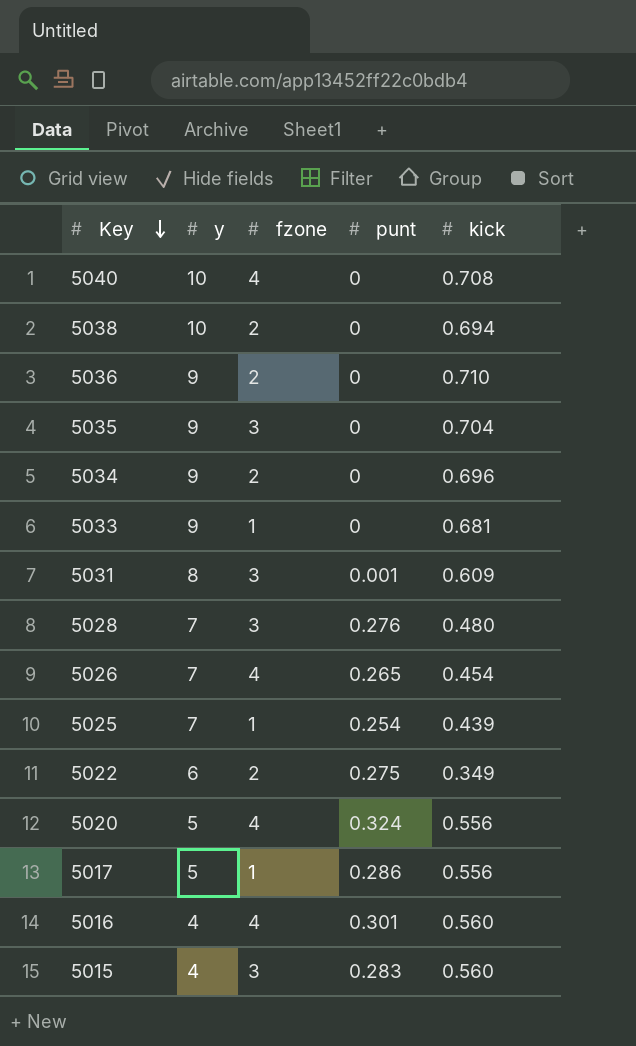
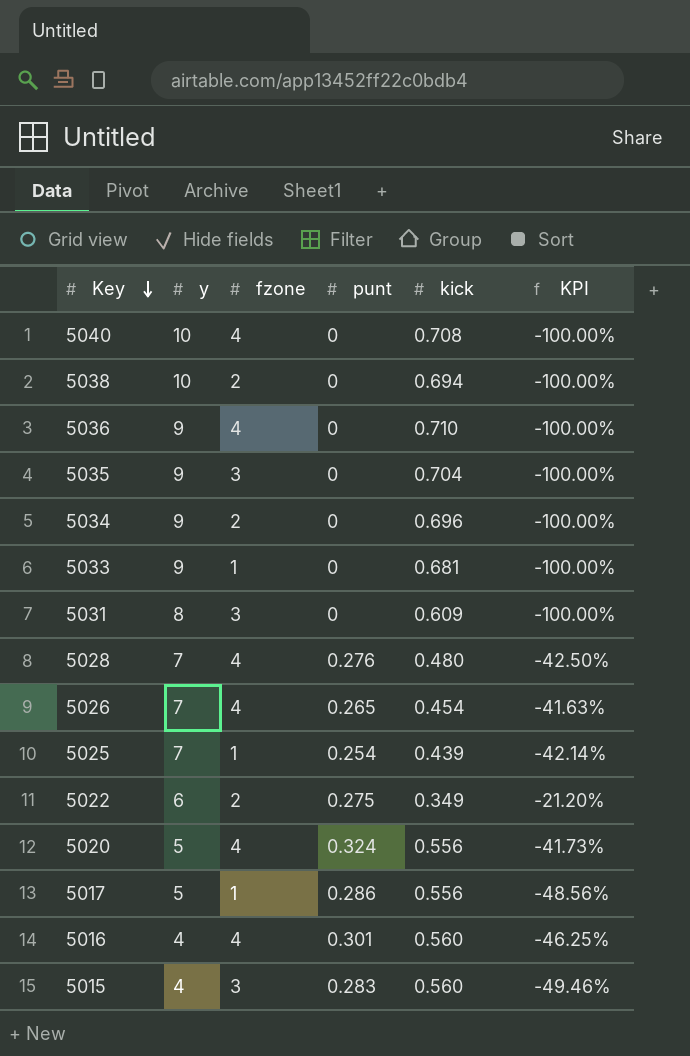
column KPI | formula: none -> ([punt] - [kick]) / [kick]
5036 | fzone: 2 -> 4
5031 | punt: 0.001 -> 0
5028 | fzone: 3 -> 4

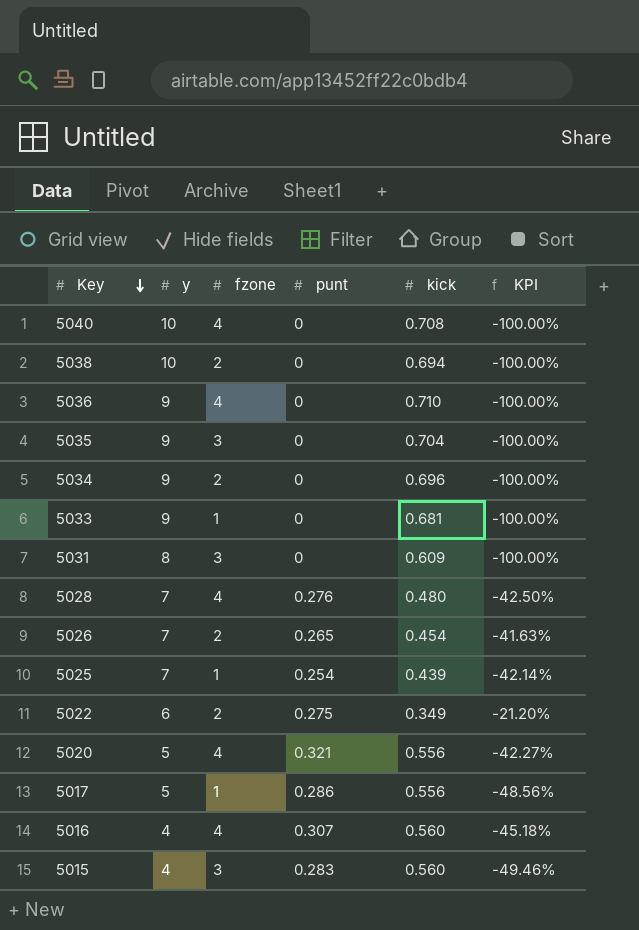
5026 | fzone: 4 -> 2
5020 | punt: 0.324 -> 0.321
5020 | KPI: -41.73% -> -42.27%
5016 | punt: 0.301 -> 0.307
5016 | KPI: -46.25% -> -45.18%

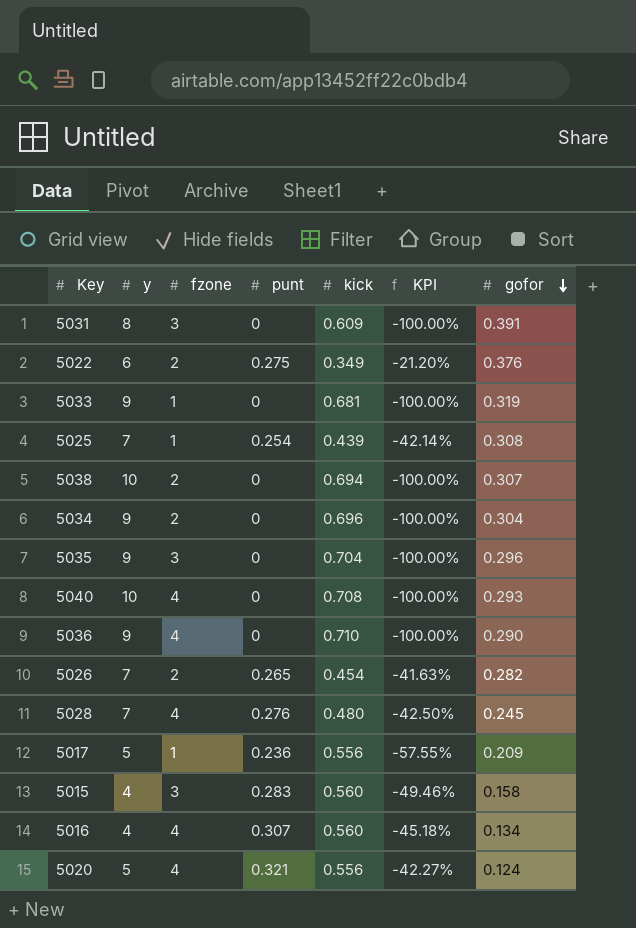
row order: Key descending -> gofor descending
column gofor | position: none -> 7
5017 | punt: 0.286 -> 0.236
5017 | KPI: -48.56% -> -57.55%

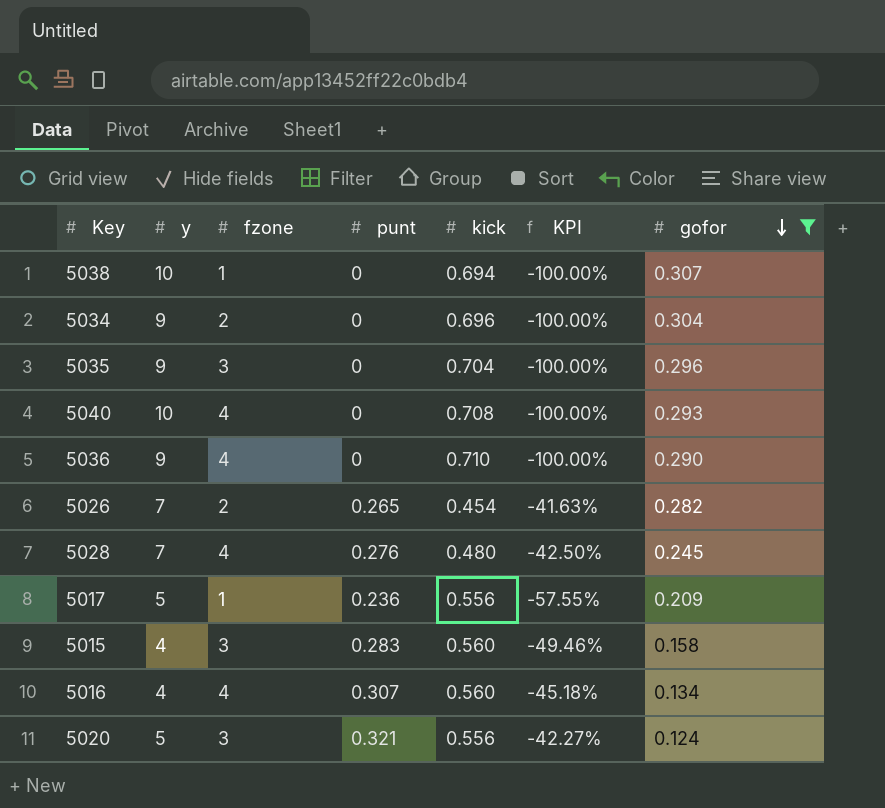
filter: none -> gofor <= 0.307
5038 | fzone: 2 -> 1
5020 | fzone: 4 -> 3

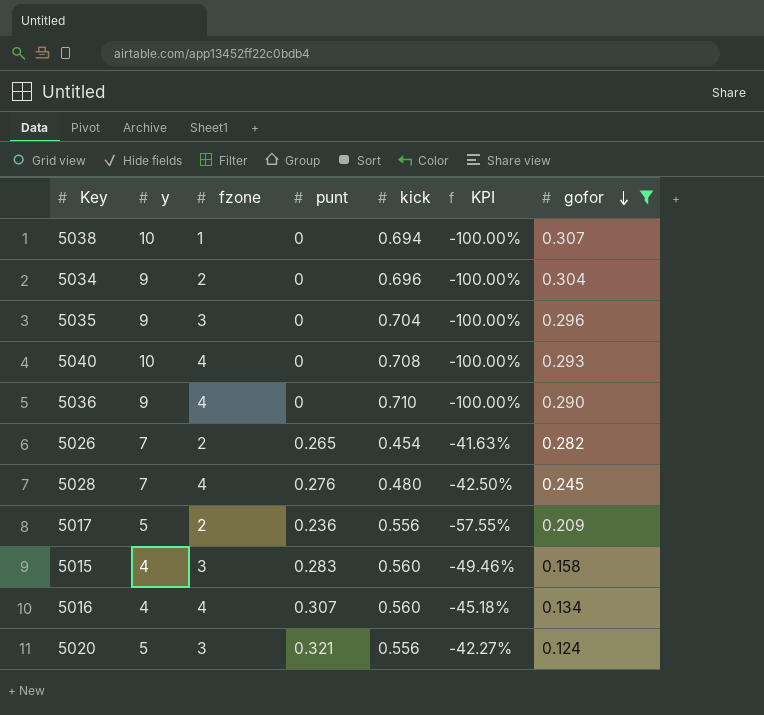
5017 | fzone: 1 -> 2

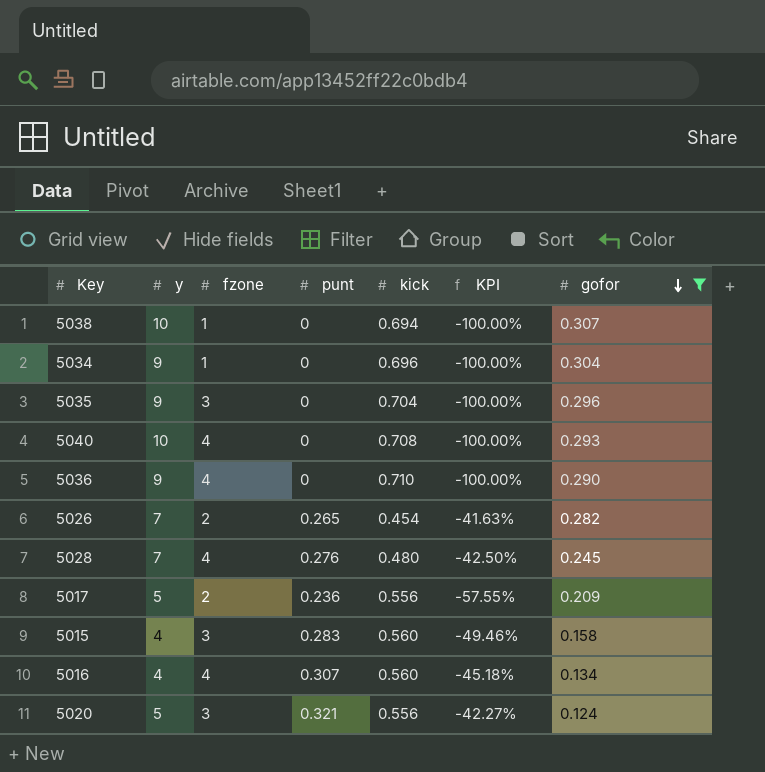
5034 | fzone: 2 -> 1

